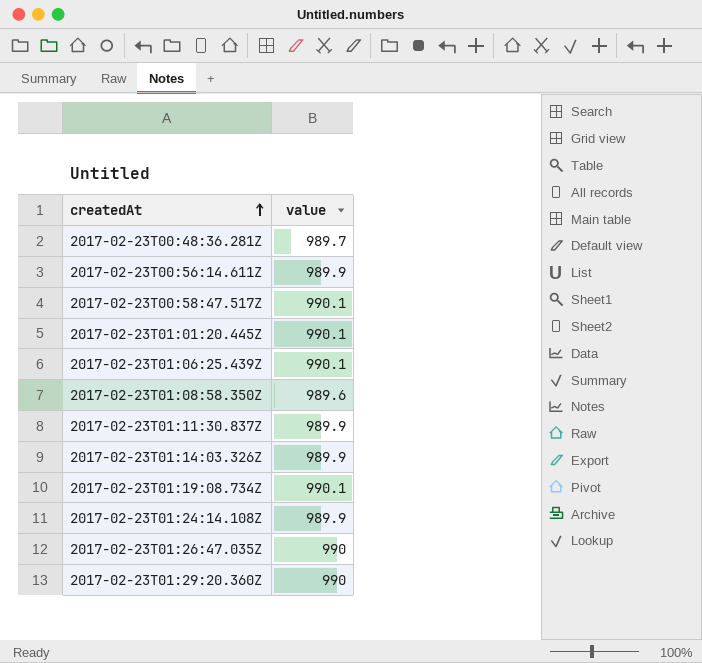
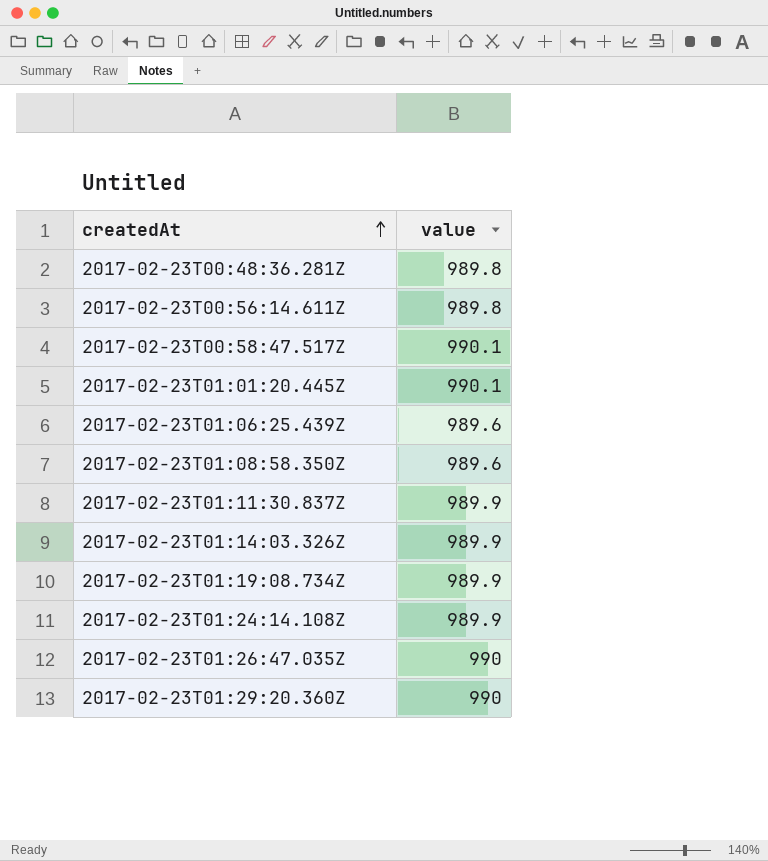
2017-02-23T00:48:36.281Z | value: 989.7 -> 989.8
2017-02-23T00:56:14.611Z | value: 989.9 -> 989.8
2017-02-23T01:06:25.439Z | value: 990.1 -> 989.6
2017-02-23T01:19:08.734Z | value: 990.1 -> 989.9

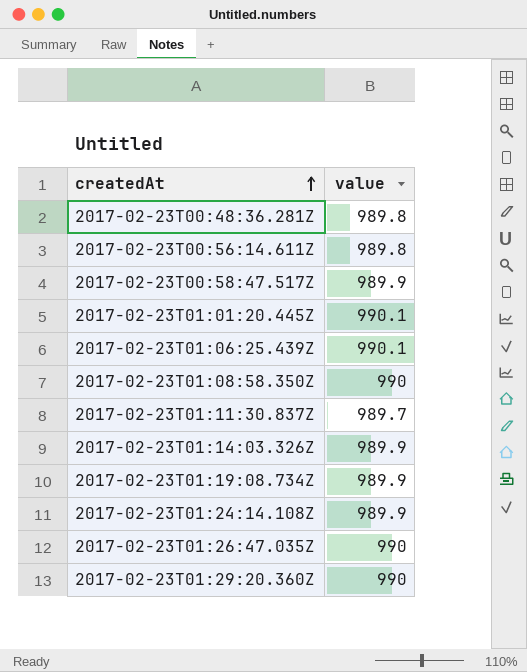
2017-02-23T00:58:47.517Z | value: 990.1 -> 989.9
2017-02-23T01:06:25.439Z | value: 989.6 -> 990.1
2017-02-23T01:08:58.350Z | value: 989.6 -> 990
2017-02-23T01:11:30.837Z | value: 989.9 -> 989.7

